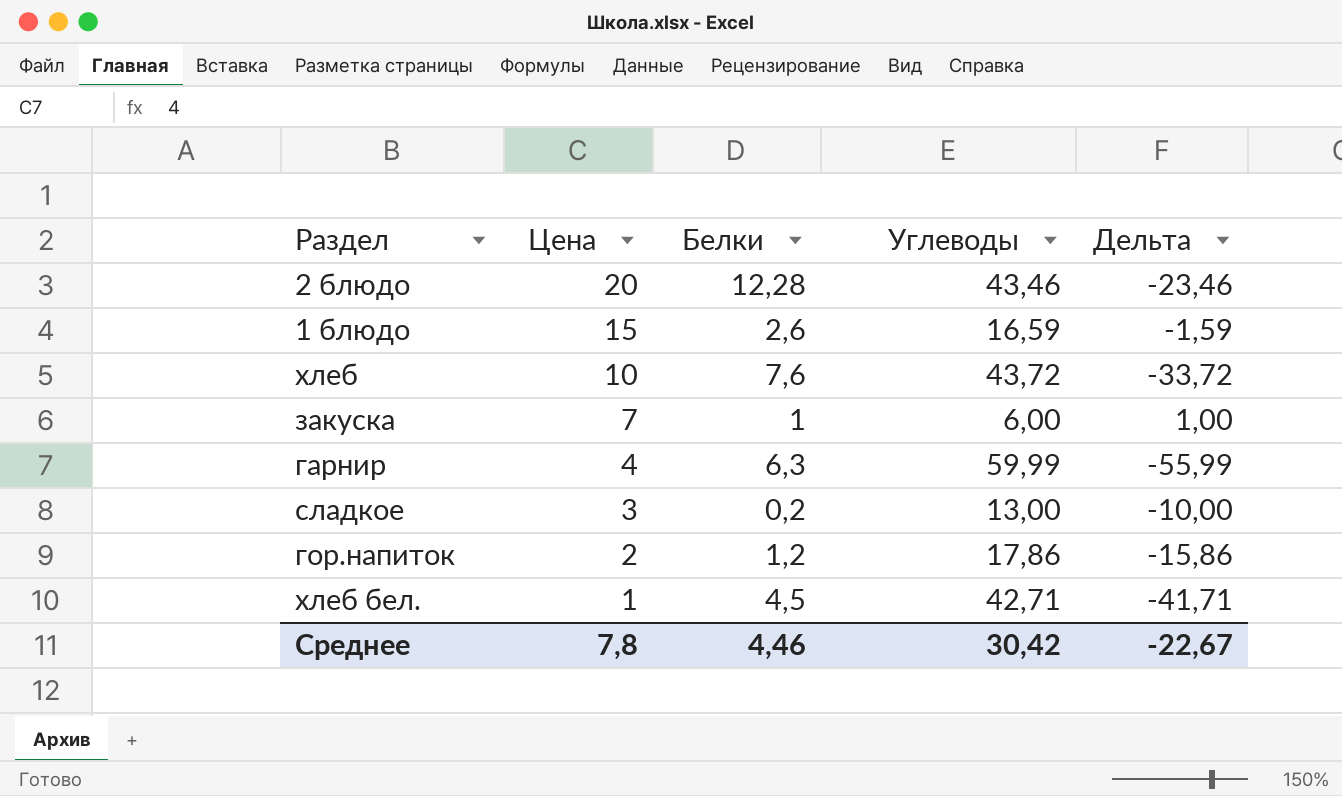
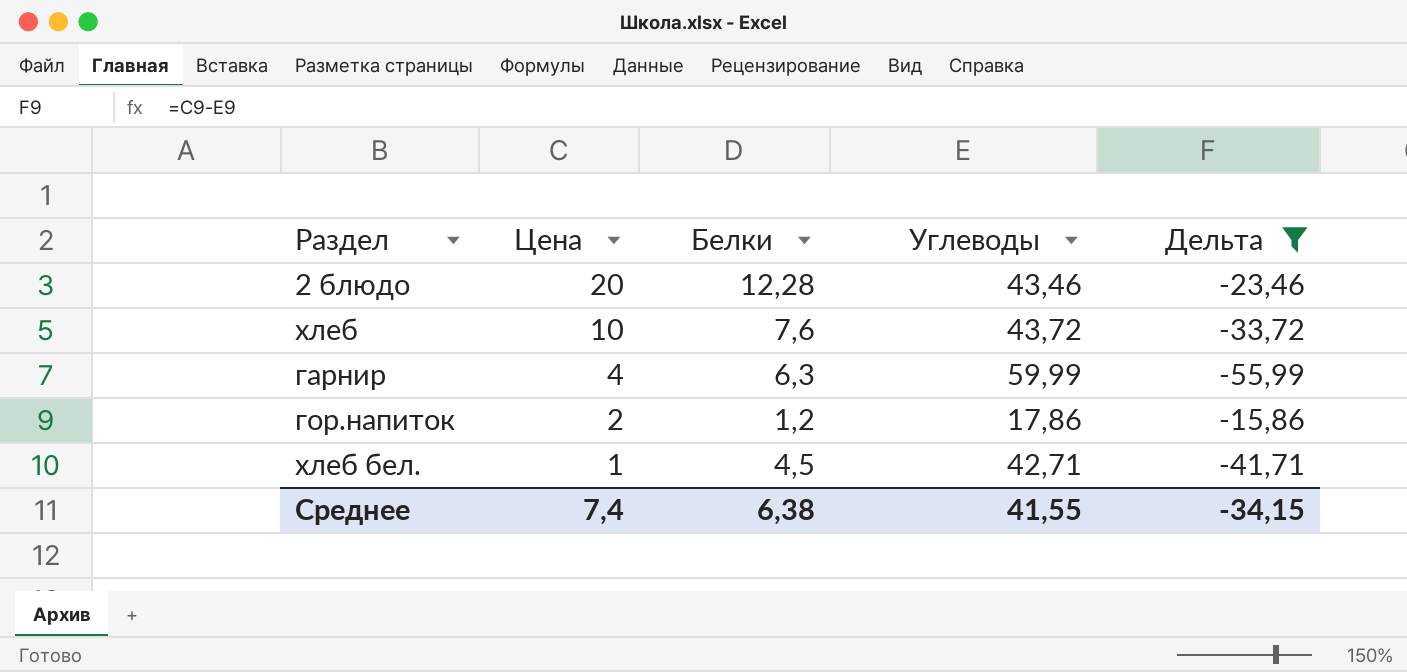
filter: none -> Дельта <= -15,86
Среднее | Цена: 7,8 -> 7,4
Среднее | Белки: 4,46 -> 6,38
Среднее | Углеводы: 30,42 -> 41,55
Среднее | Дельта: -22,67 -> -34,15

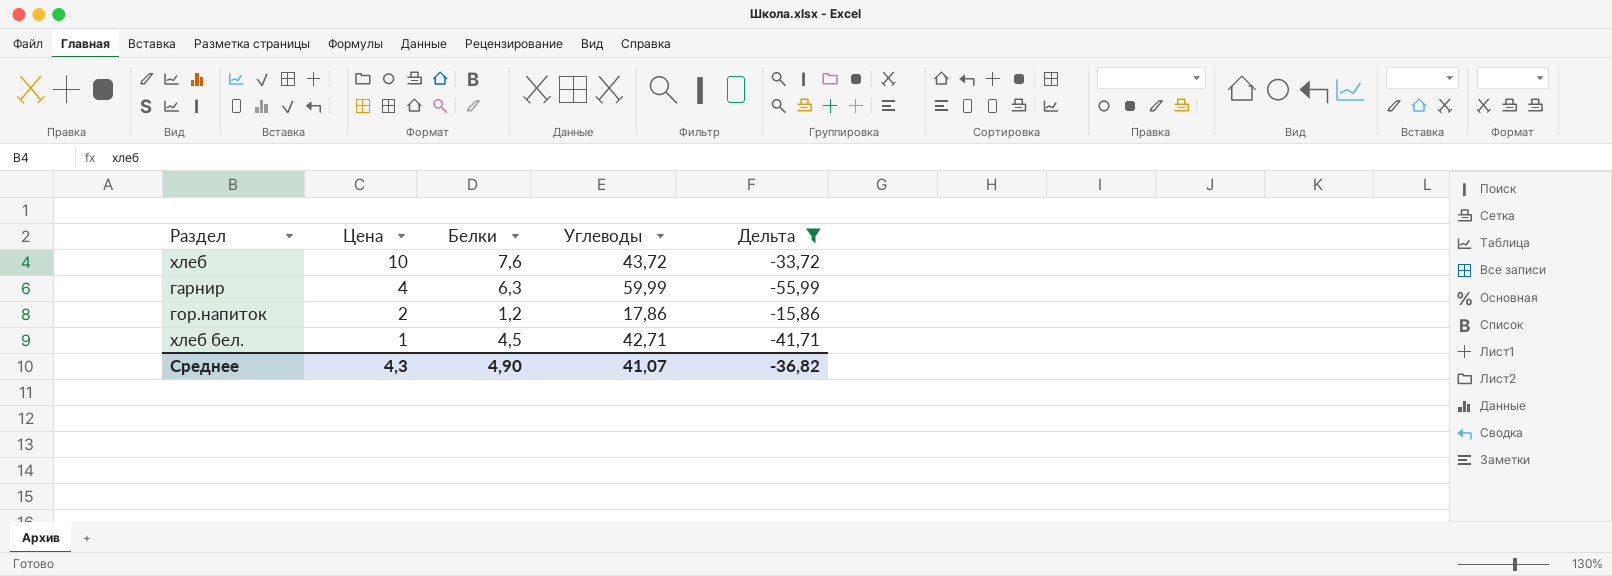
row 2 блюдо: 20 | 12,28 | 43,46 | -23,46 -> none
Среднее | Цена: 7,4 -> 4,3
Среднее | Белки: 6,38 -> 4,90
Среднее | Углеводы: 41,55 -> 41,07
Среднее | Дельта: -34,15 -> -36,82

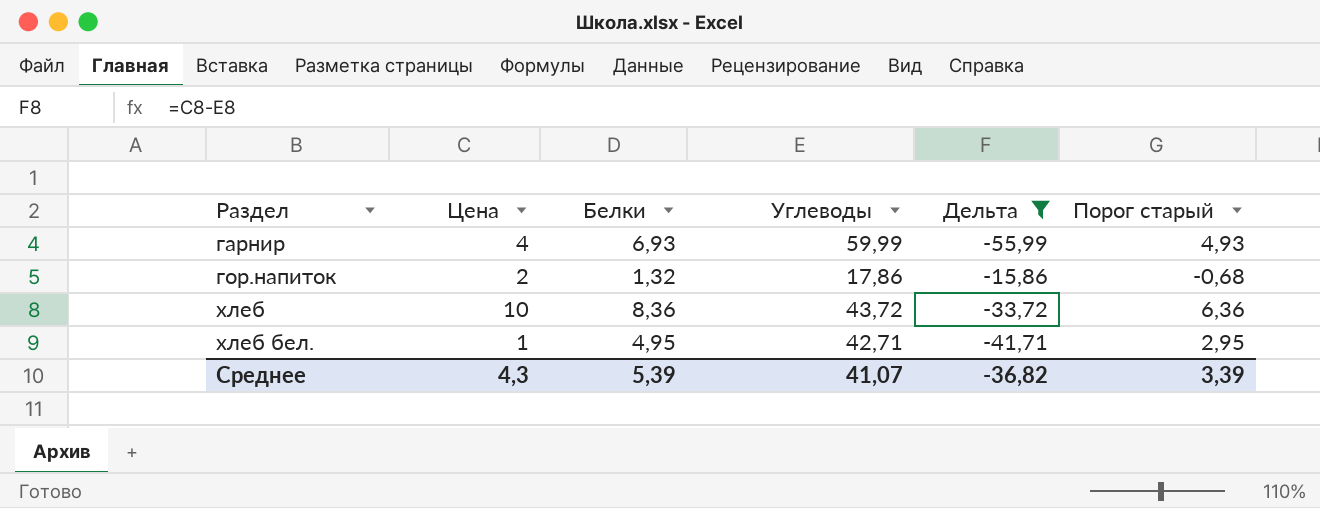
row order: Цена descending -> Раздел ascending
column Порог старый | formula: none -> [Белки] - 2
гарнир | Белки: 6,3 -> 6,93
гор.напиток | Белки: 1,2 -> 1,32
хлеб | Белки: 7,6 -> 8,36
хлеб бел. | Белки: 4,5 -> 4,95
Среднее | Белки: 4,90 -> 5,39

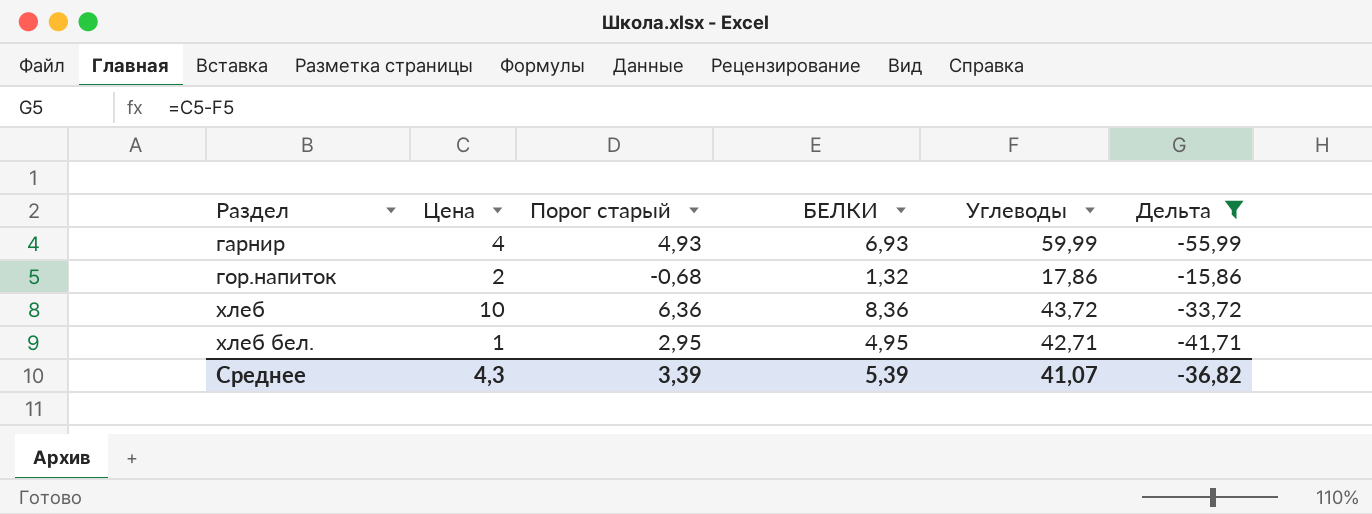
column Порог старый | position: 6 -> 3
column name: Белки -> БЕЛКИ

